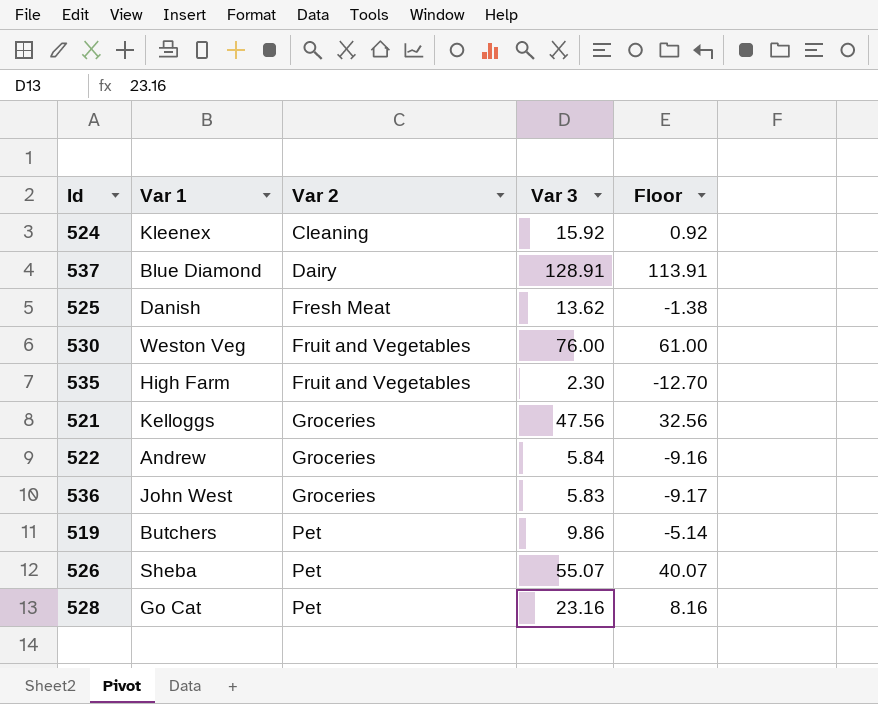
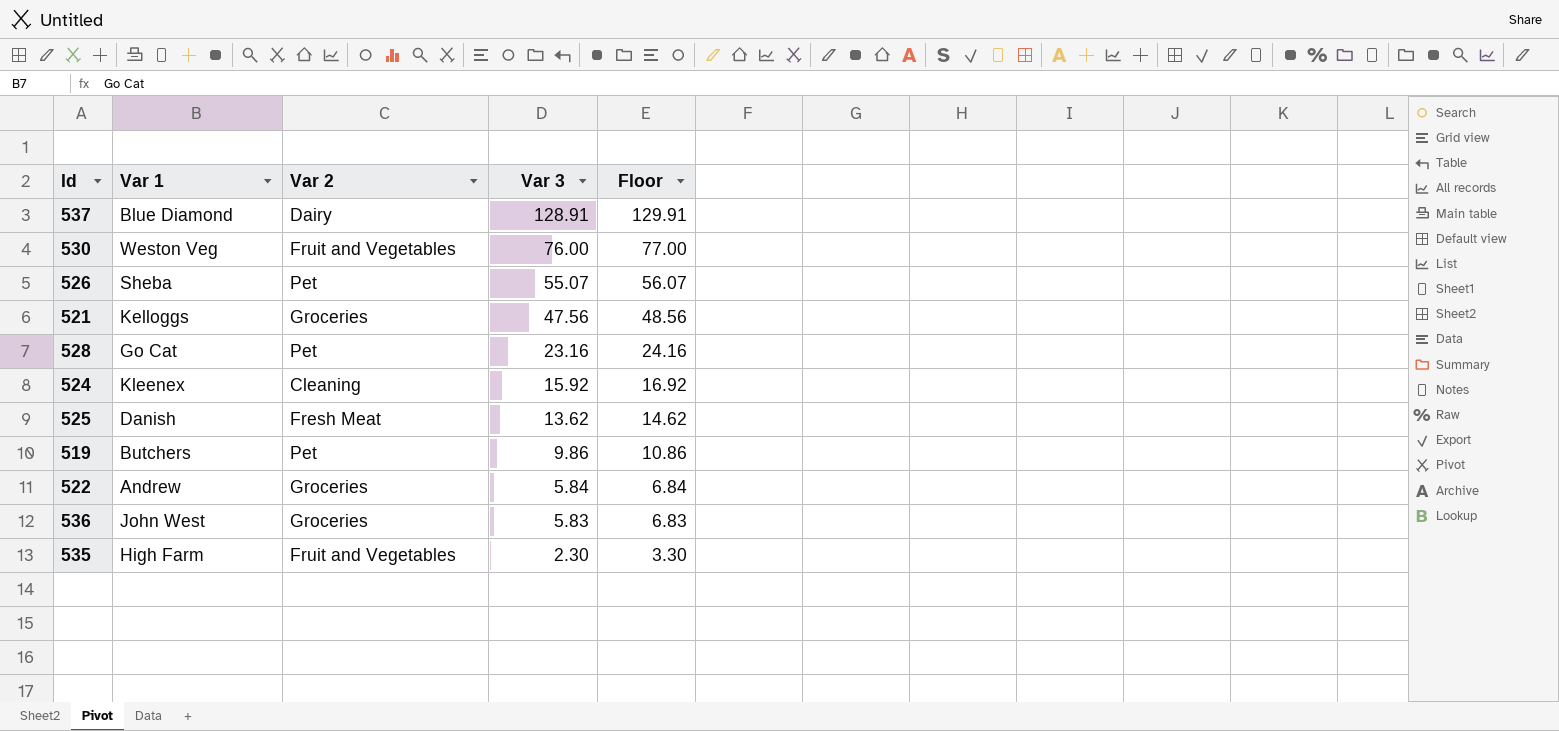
row order: Var 2 ascending -> Var 3 descending
column Floor | formula: [Var 3] - 15 -> [Var 3] + 1

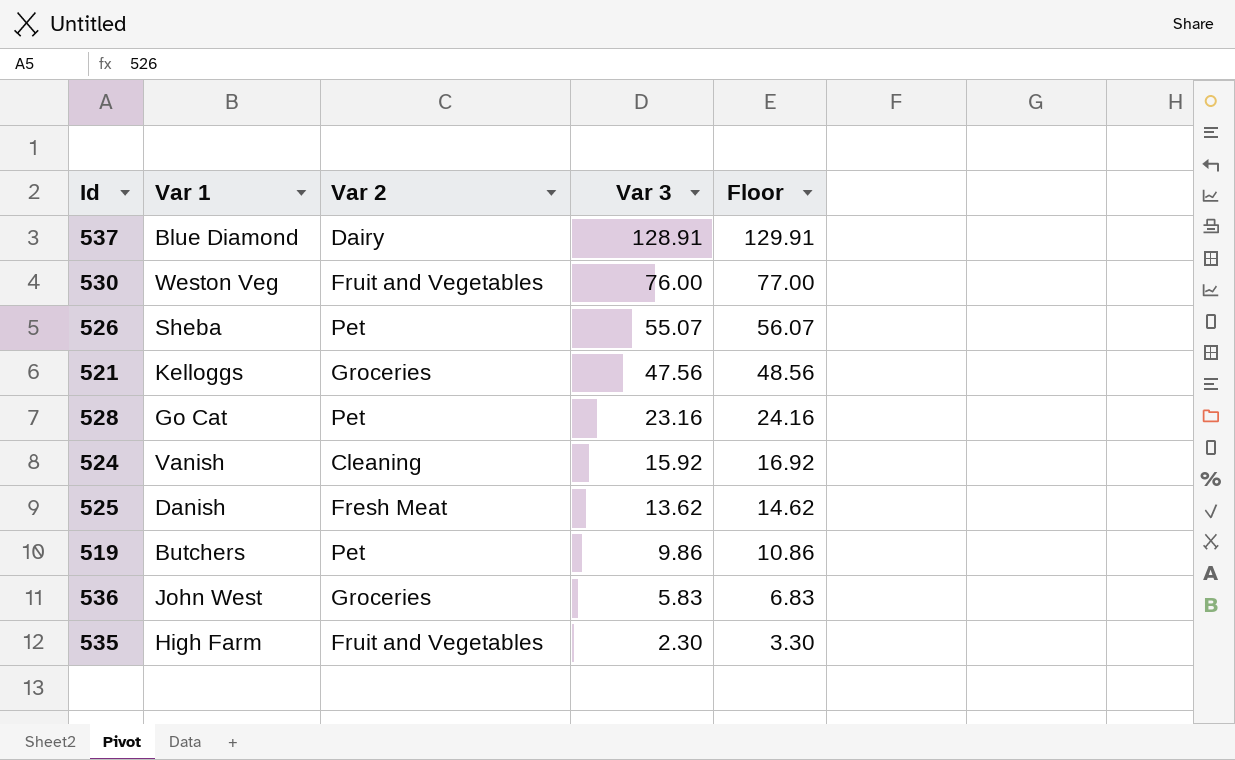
row 522: Andrew | Groceries | 5.84 | 6.84 -> none
524 | Var 1: Kleenex -> Vanish

